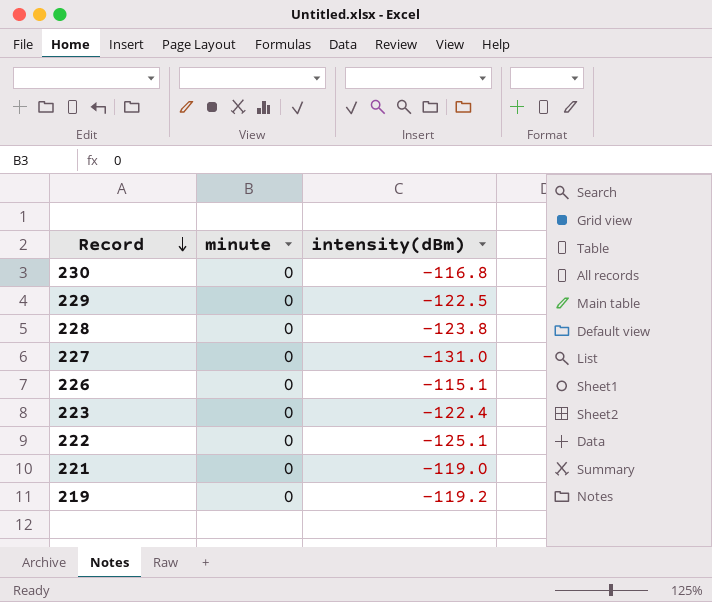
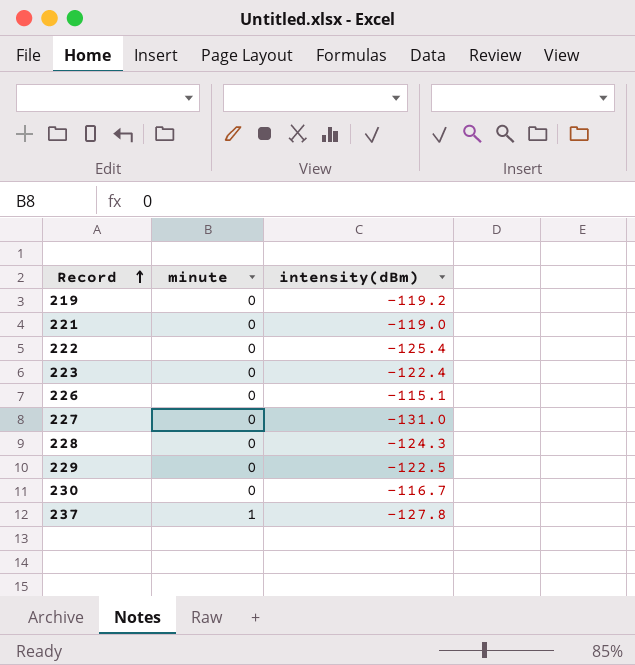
row order: Record descending -> Record ascending
222 | intensity(dBm): -125.1 -> -125.4
228 | intensity(dBm): -123.8 -> -124.3
230 | intensity(dBm): -116.8 -> -116.7
row 237: none -> 1 | -127.8

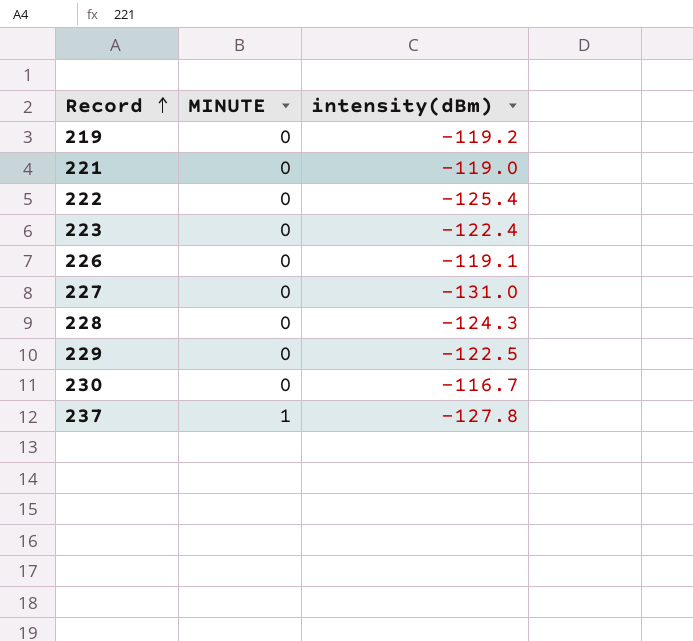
column name: minute -> MINUTE
226 | intensity(dBm): -115.1 -> -119.1

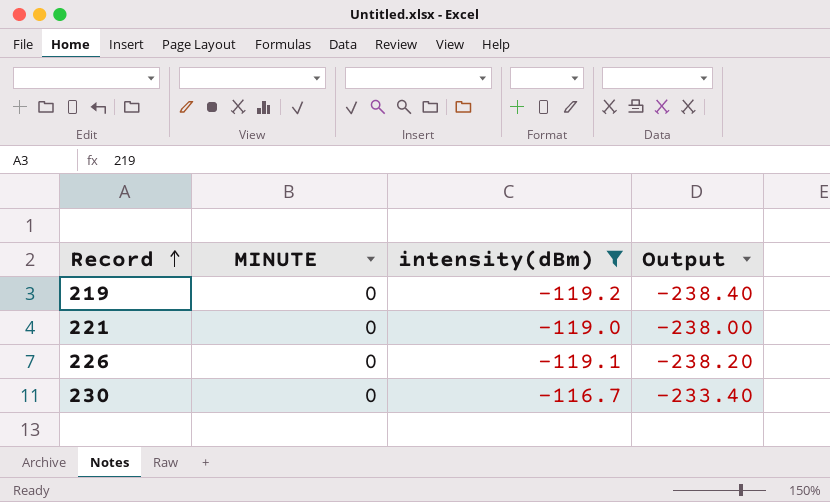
filter: none -> intensity(dBm) >= -119.2
column Output | formula: none -> [intensity(dBm)] * 2

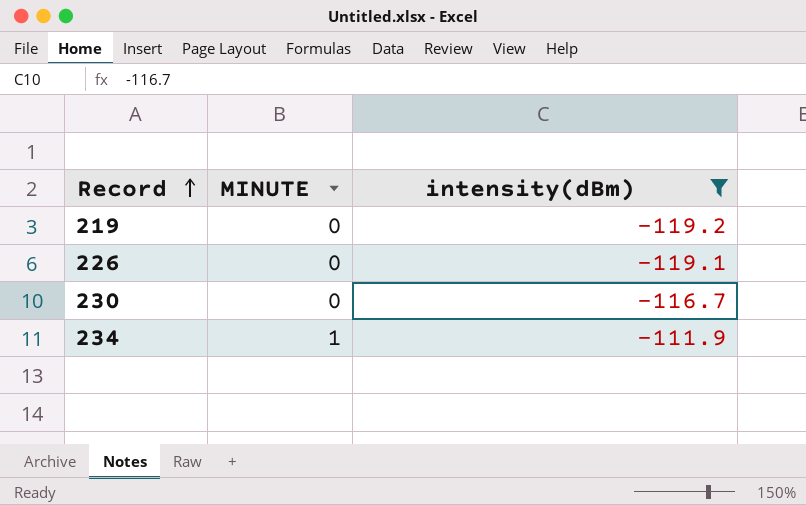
column Output | formula: [intensity(dBm)] * 2 -> none
row 221: 0 | -119.0 | -238.00 -> none
row 234: none -> 1 | -111.9

